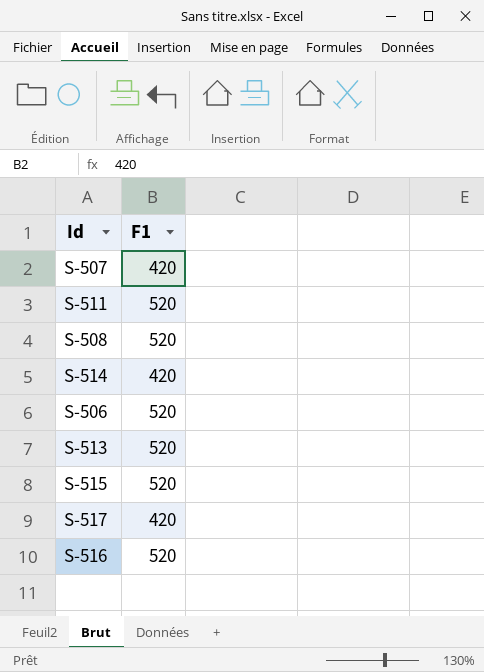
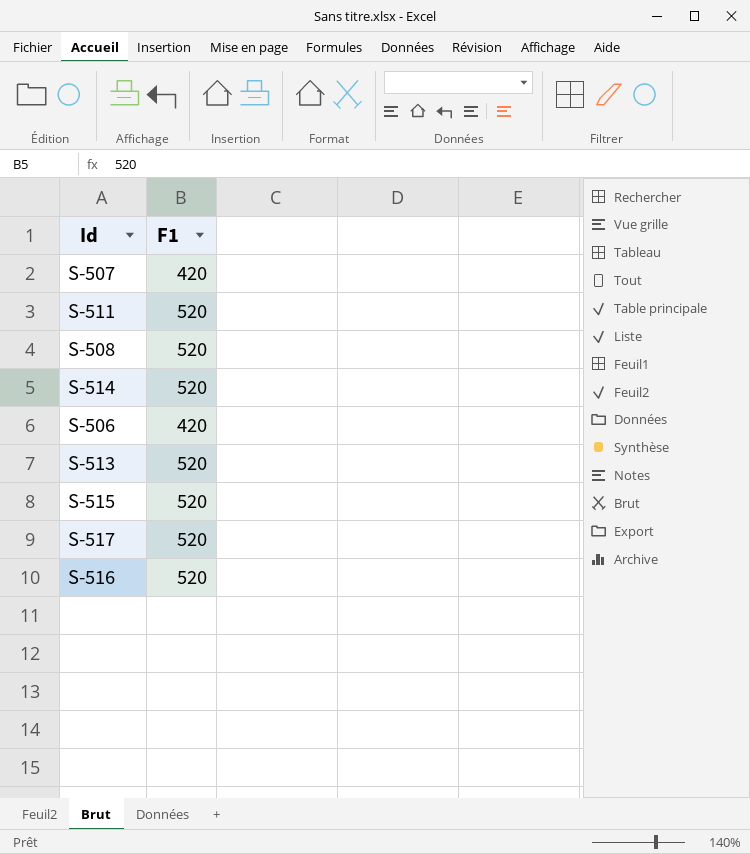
S-514 | F1: 420 -> 520
S-506 | F1: 520 -> 420
S-517 | F1: 420 -> 520

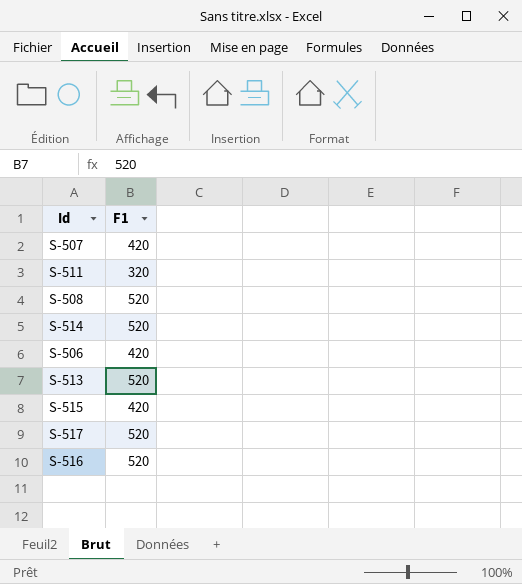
S-511 | F1: 520 -> 320
S-515 | F1: 520 -> 420

